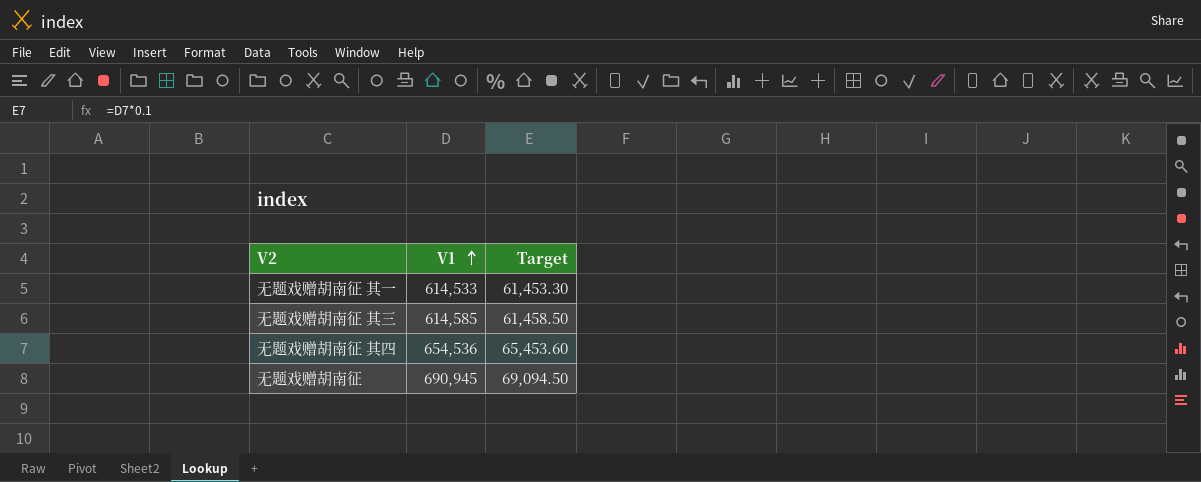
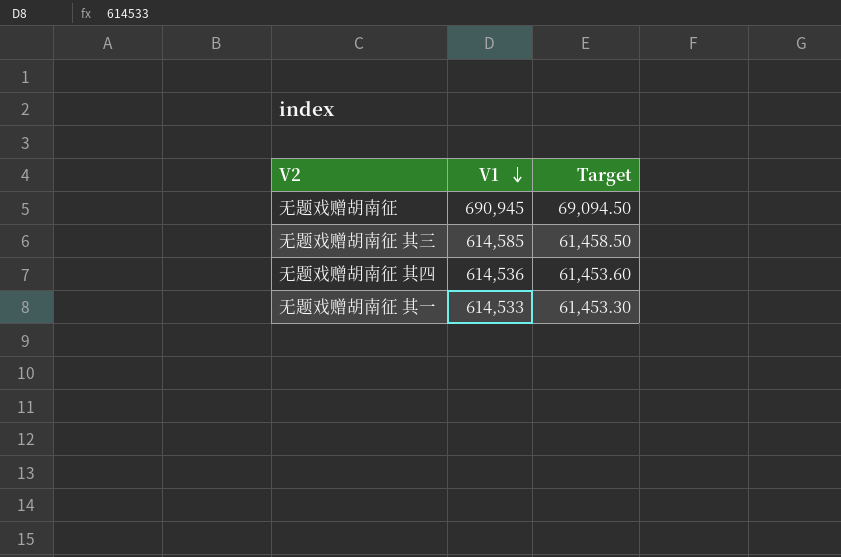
row order: V1 ascending -> V1 descending
无题戏赠胡南征 其四 | V1: 654,536 -> 614,536
无题戏赠胡南征 其四 | Target: 65,453.60 -> 61,453.60

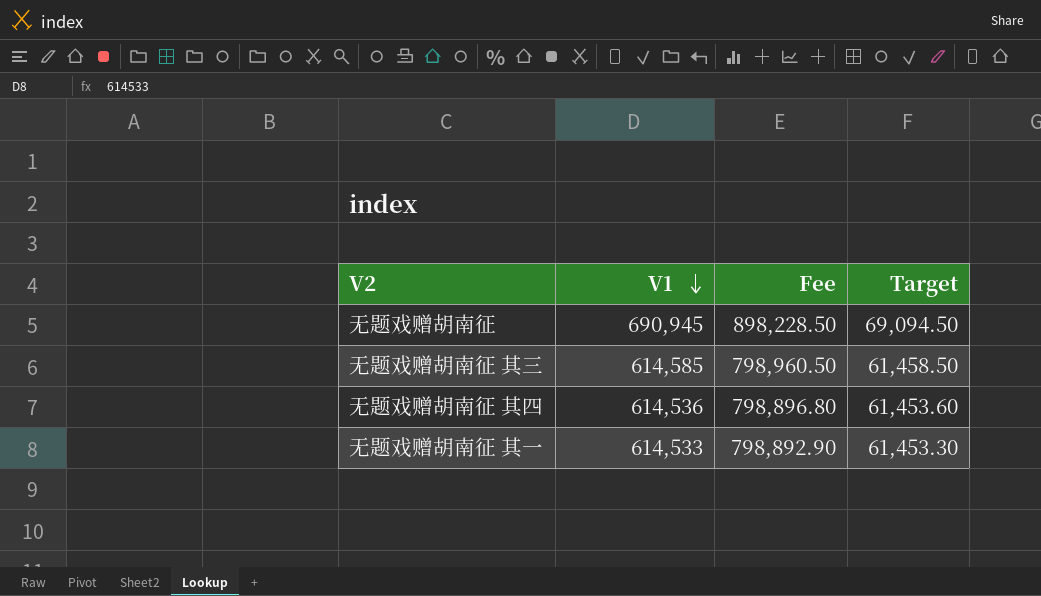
column Fee | formula: none -> [V1] * 1.3

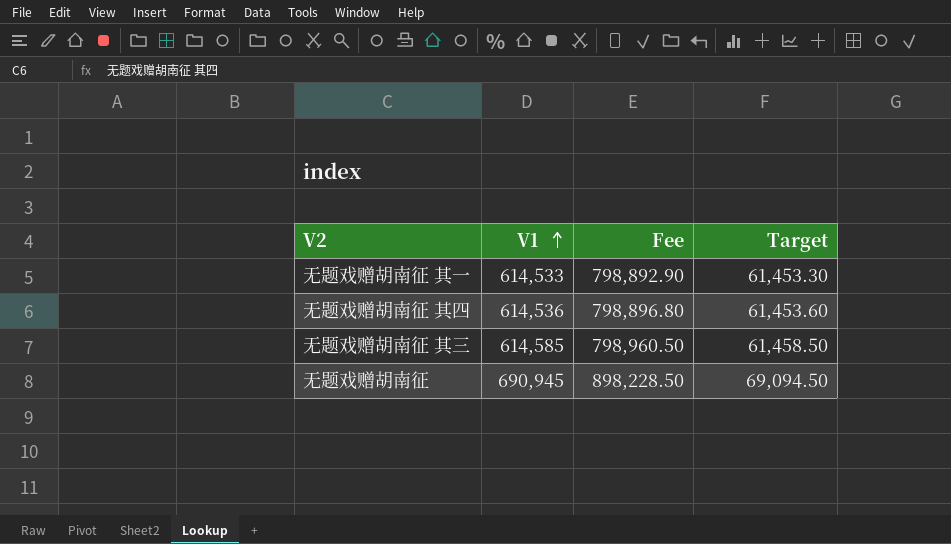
row order: V1 descending -> V1 ascending

